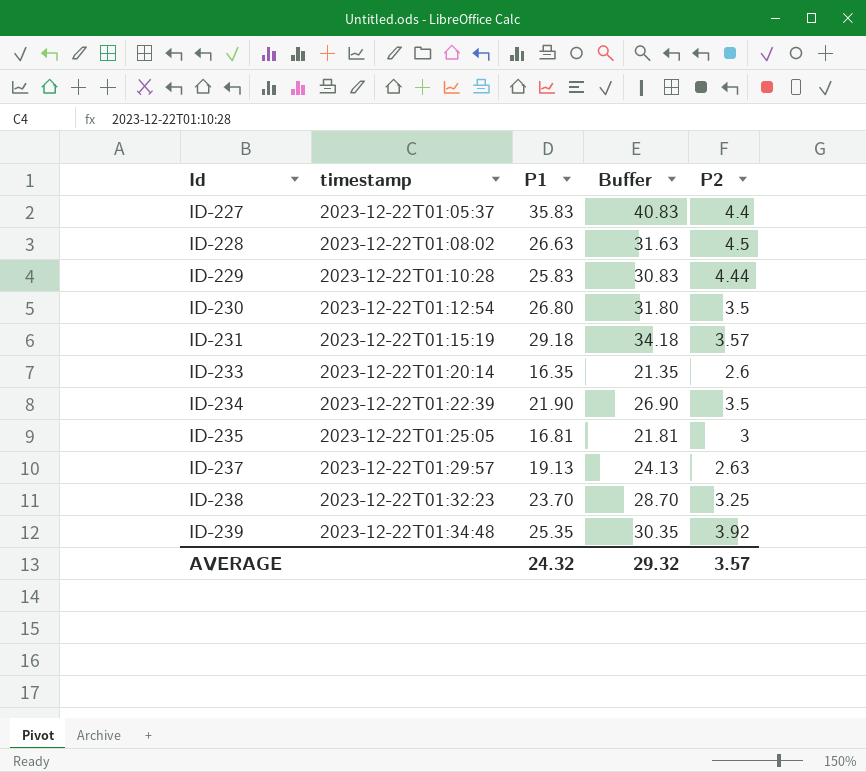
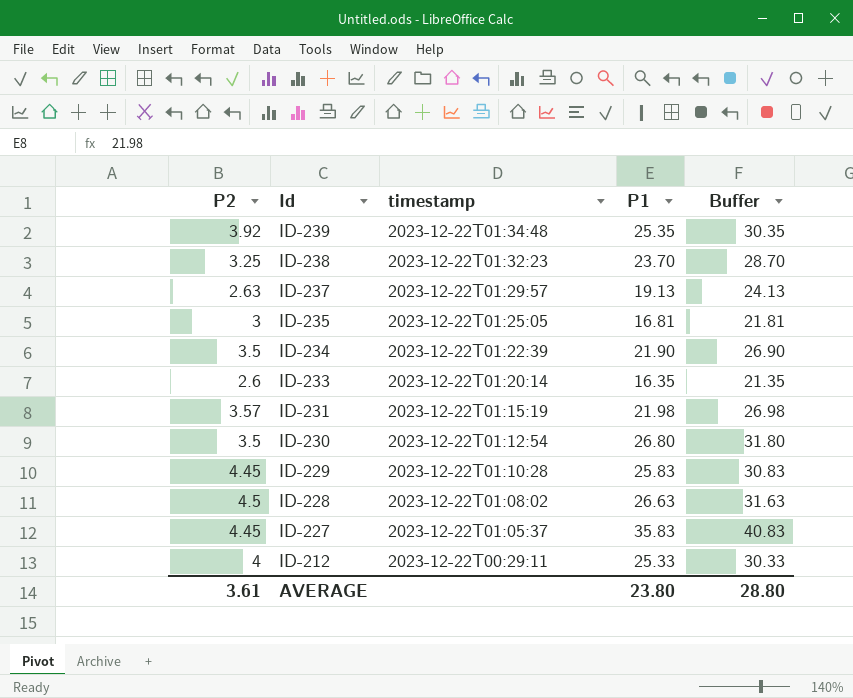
row order: Id ascending -> Id descending
column P2 | position: 5 -> 1
ID-231 | P1: 29.18 -> 21.98
ID-231 | Buffer: 34.18 -> 26.98
ID-229 | P2: 4.44 -> 4.45
ID-227 | P2: 4.4 -> 4.45
row ID-212: none -> 4 | 2023-12-22T00:29:11 | 25.33 | 30.33
AVERAGE | P2: 3.57 -> 3.61
AVERAGE | P1: 24.32 -> 23.80
AVERAGE | Buffer: 29.32 -> 28.80

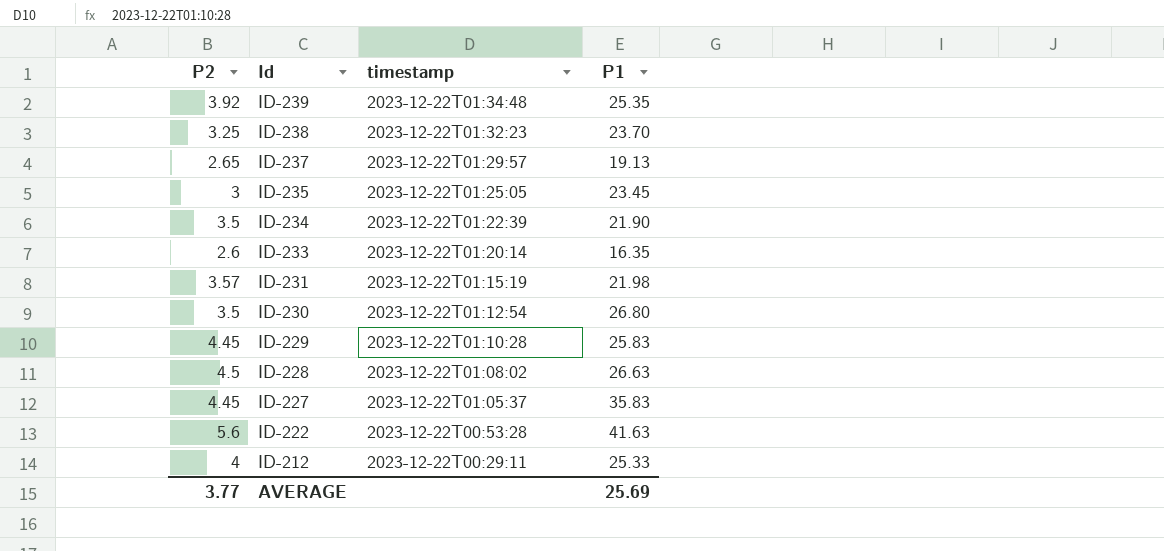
column Buffer | formula: [P1] + 5 -> none
ID-237 | P2: 2.63 -> 2.65
ID-235 | P1: 16.81 -> 23.45
row ID-222: none -> 5.6 | 2023-12-22T00:53:28 | 41.63
AVERAGE | P2: 3.61 -> 3.77
AVERAGE | P1: 23.80 -> 25.69

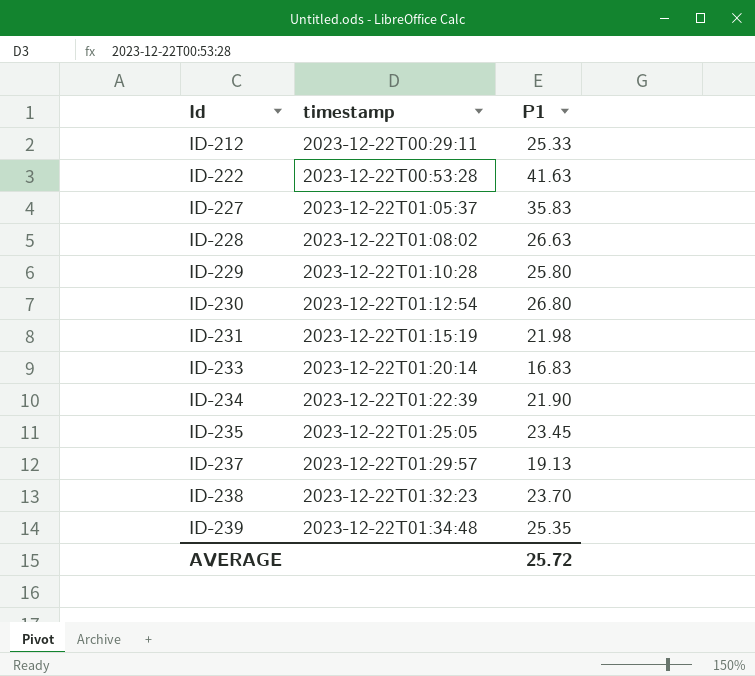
row order: Id descending -> Id ascending
column P2 | position: 1 -> none
ID-229 | P1: 25.83 -> 25.80
ID-233 | P1: 16.35 -> 16.83
AVERAGE | P1: 25.69 -> 25.72

